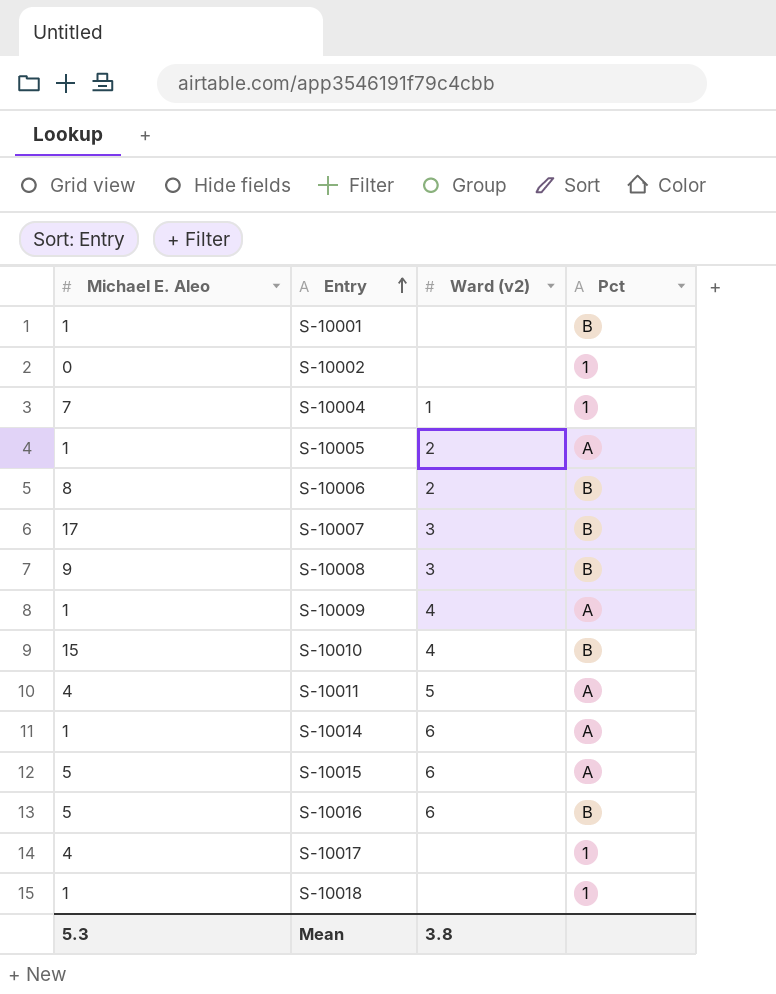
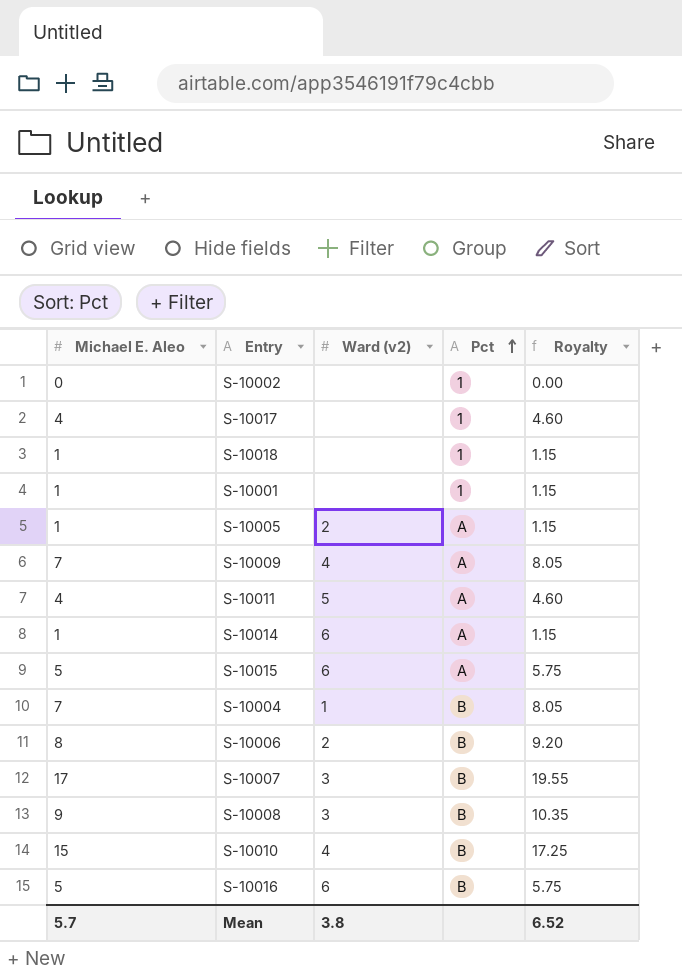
row order: Entry ascending -> Pct ascending
column Royalty | formula: none -> [Michael E. Aleo] * 1.15
S-10001 | Pct: B -> 1
S-10009 | Michael E. Aleo: 1 -> 7
S-10004 | Pct: 1 -> B
Mean | Michael E. Aleo: 5.3 -> 5.7

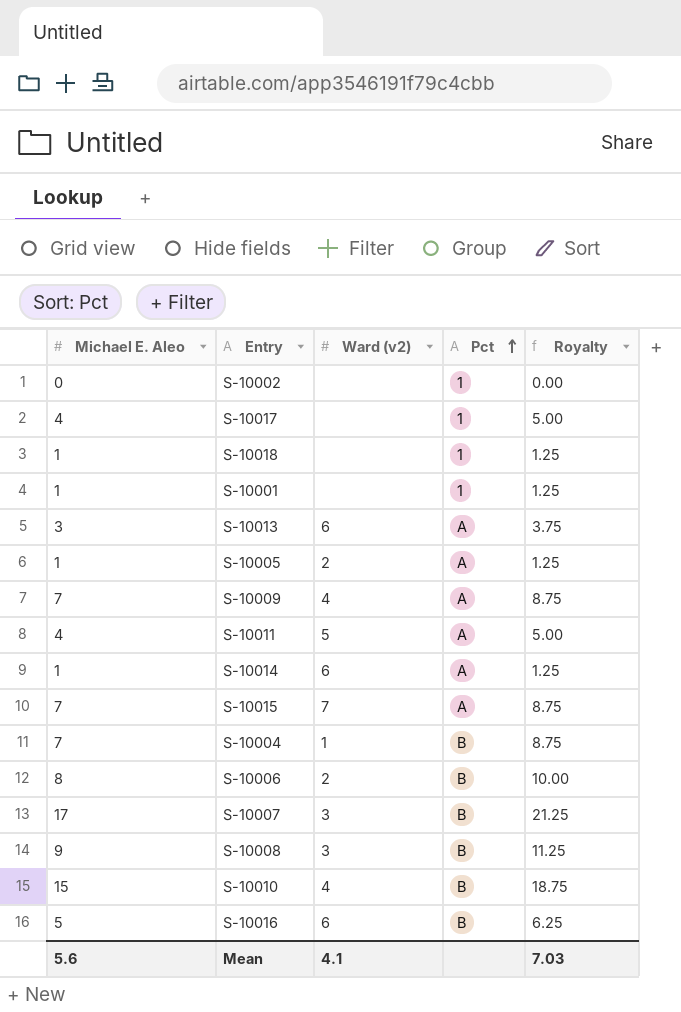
column Royalty | formula: [Michael E. Aleo] * 1.15 -> [Michael E. Aleo] * 1.25
row S-10013: none -> 3 | 6 | A | 3.75
S-10015 | Michael E. Aleo: 5 -> 7
S-10015 | Ward (v2): 6 -> 7
Mean | Michael E. Aleo: 5.7 -> 5.6
Mean | Ward (v2): 3.8 -> 4.1
Mean | Royalty: 6.52 -> 7.03

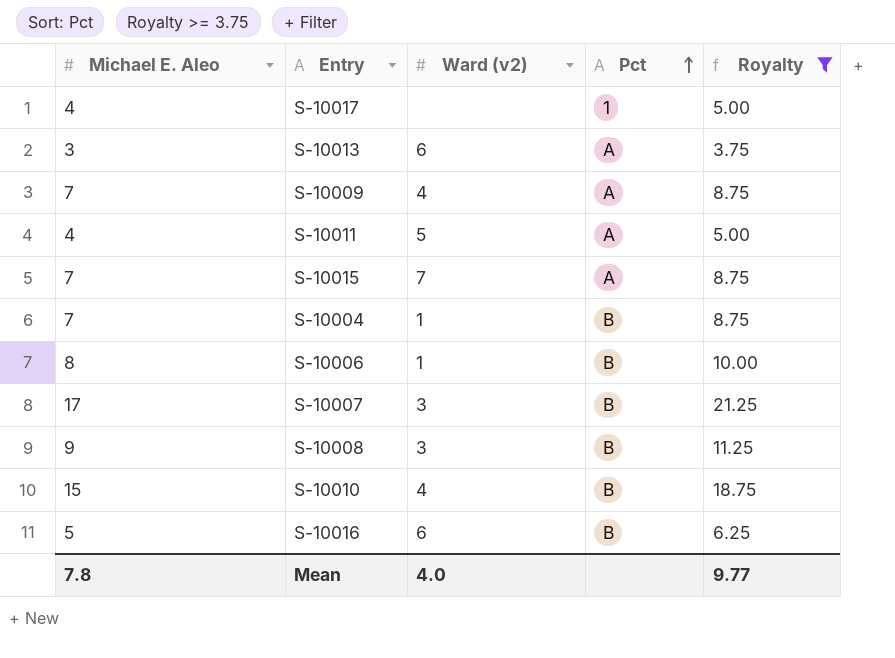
filter: none -> Royalty >= 3.75
S-10006 | Ward (v2): 2 -> 1
Mean | Michael E. Aleo: 5.6 -> 7.8
Mean | Ward (v2): 4.1 -> 4.0
Mean | Royalty: 7.03 -> 9.77

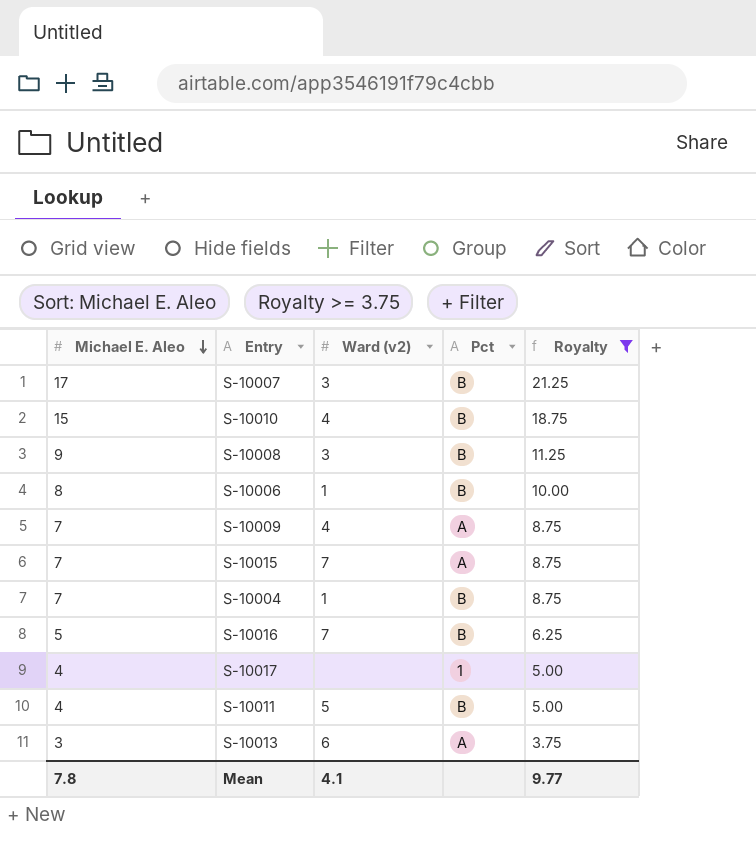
row order: Pct ascending -> Michael E. Aleo descending
S-10016 | Ward (v2): 6 -> 7
S-10011 | Pct: A -> B
Mean | Ward (v2): 4.0 -> 4.1

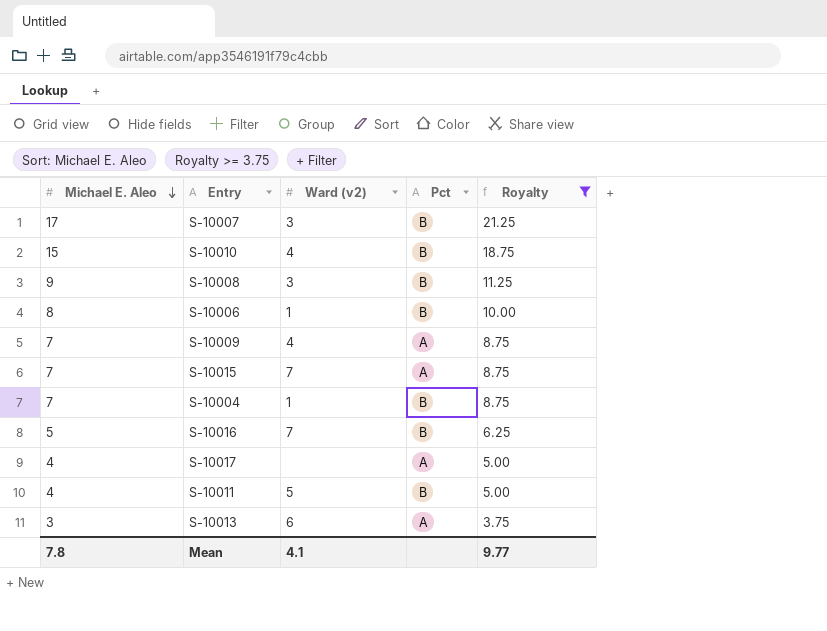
S-10017 | Pct: 1 -> A

